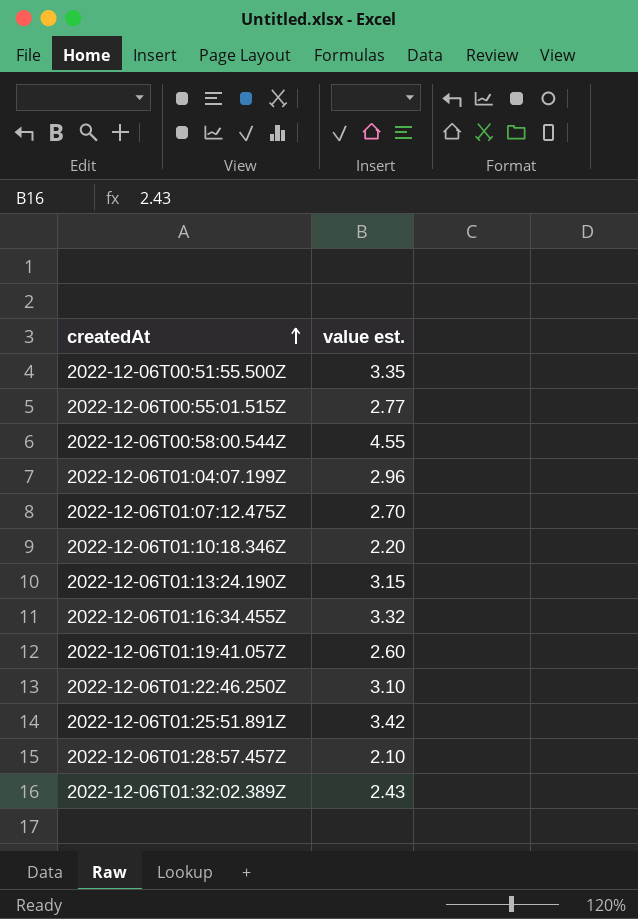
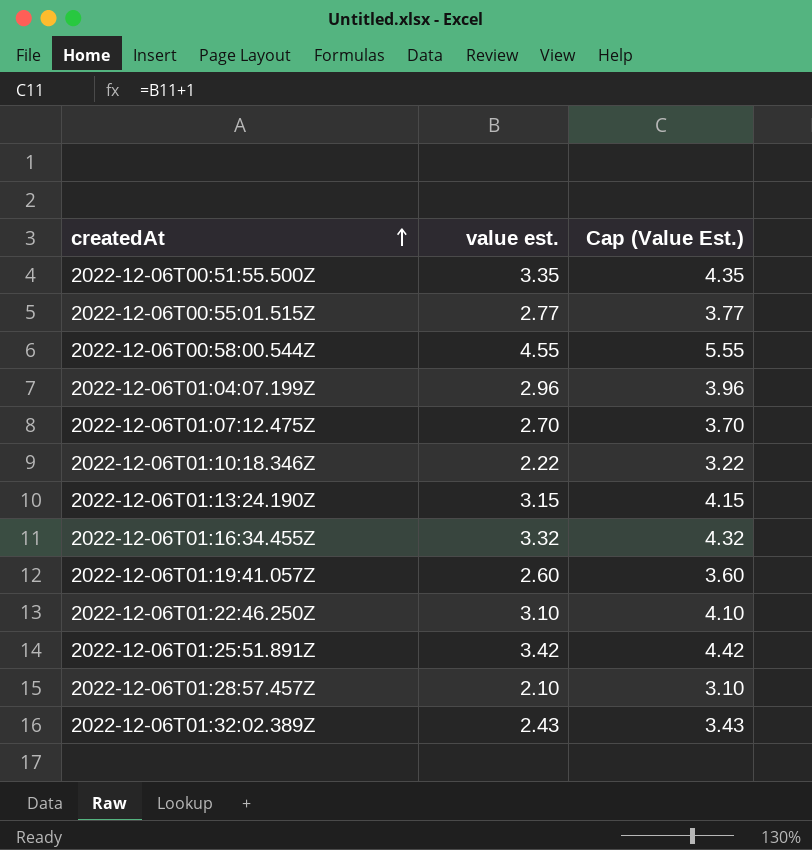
column Cap (Value Est.) | formula: none -> [value est.] + 1
2022-12-06T01:10:18.346Z | value est.: 2.20 -> 2.22

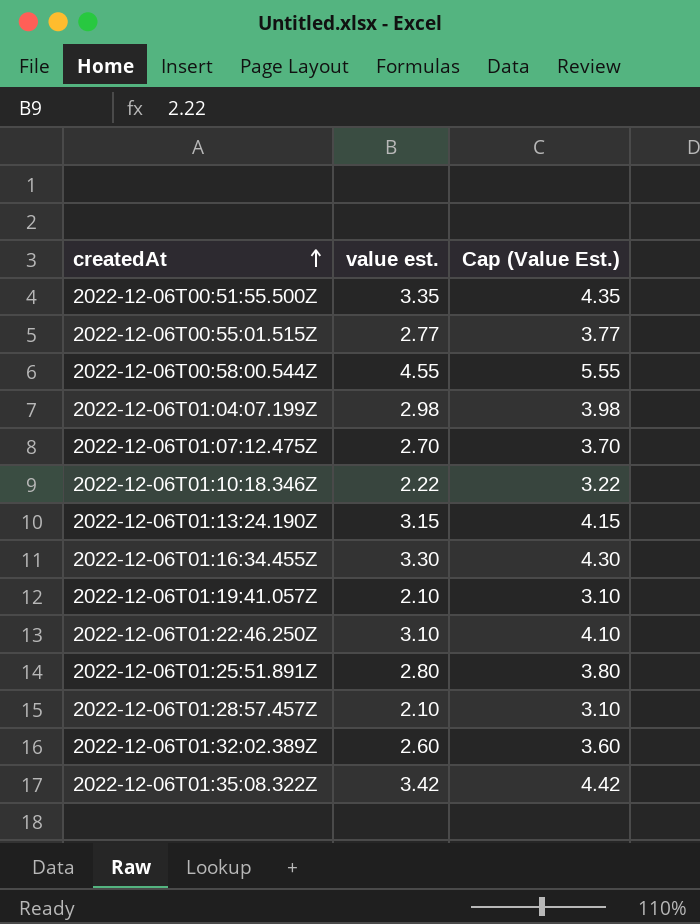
2022-12-06T01:04:07.199Z | value est.: 2.96 -> 2.98
2022-12-06T01:04:07.199Z | Cap (Value Est.): 3.96 -> 3.98
2022-12-06T01:16:34.455Z | value est.: 3.32 -> 3.30
2022-12-06T01:16:34.455Z | Cap (Value Est.): 4.32 -> 4.30
2022-12-06T01:19:41.057Z | value est.: 2.60 -> 2.10
2022-12-06T01:19:41.057Z | Cap (Value Est.): 3.60 -> 3.10
2022-12-06T01:25:51.891Z | value est.: 3.42 -> 2.80
2022-12-06T01:25:51.891Z | Cap (Value Est.): 4.42 -> 3.80
2022-12-06T01:32:02.389Z | value est.: 2.43 -> 2.60
2022-12-06T01:32:02.389Z | Cap (Value Est.): 3.43 -> 3.60
row 2022-12-06T01:35:08.322Z: none -> 3.42 | 4.42

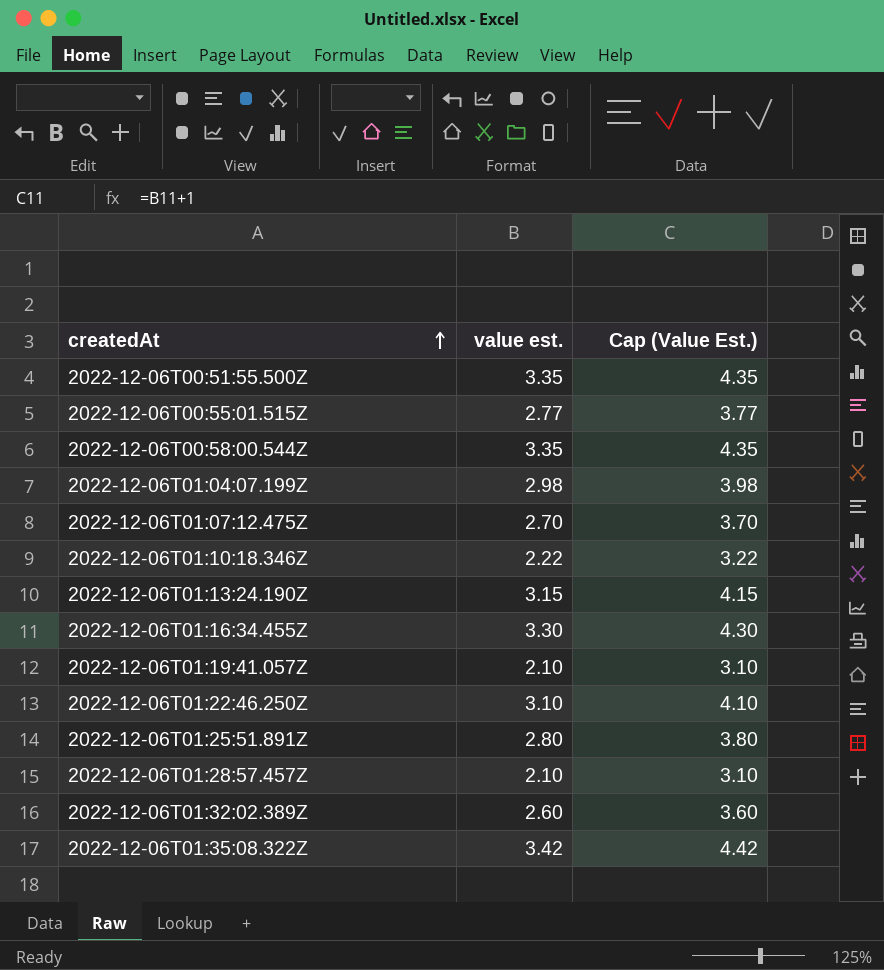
2022-12-06T00:58:00.544Z | value est.: 4.55 -> 3.35
2022-12-06T00:58:00.544Z | Cap (Value Est.): 5.55 -> 4.35

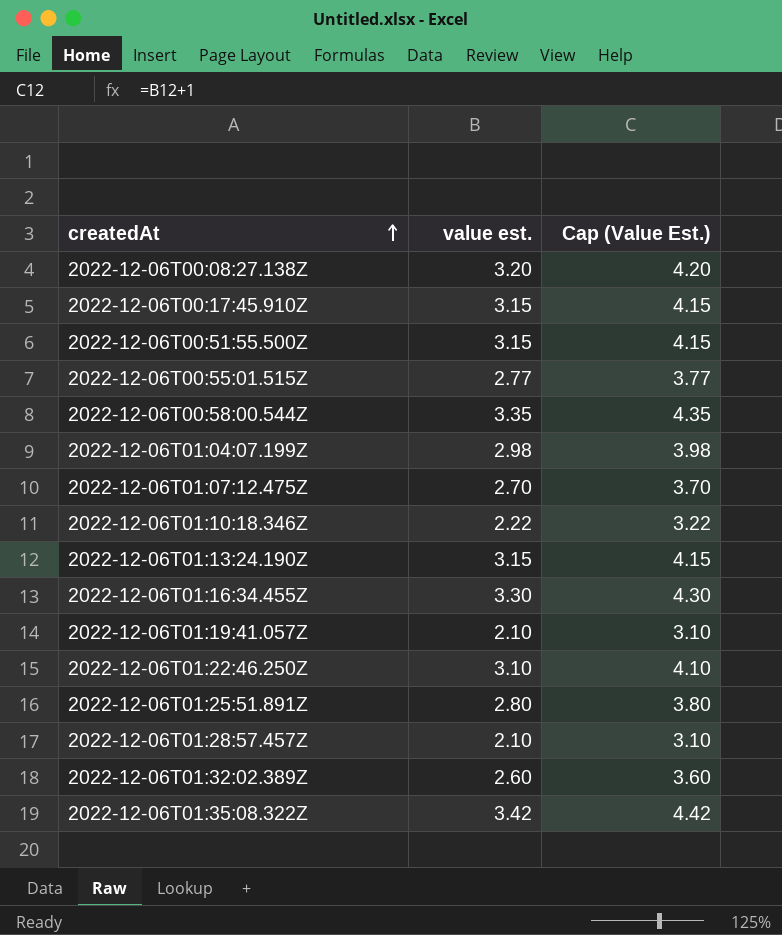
row 2022-12-06T00:08:27.138Z: none -> 3.20 | 4.20
row 2022-12-06T00:17:45.910Z: none -> 3.15 | 4.15
2022-12-06T00:51:55.500Z | value est.: 3.35 -> 3.15
2022-12-06T00:51:55.500Z | Cap (Value Est.): 4.35 -> 4.15

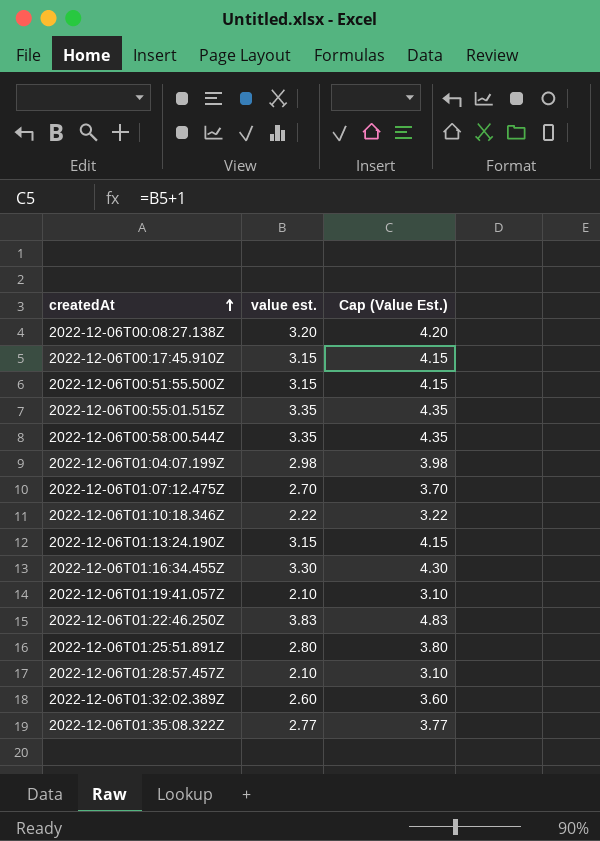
2022-12-06T00:55:01.515Z | value est.: 2.77 -> 3.35
2022-12-06T00:55:01.515Z | Cap (Value Est.): 3.77 -> 4.35
2022-12-06T01:22:46.250Z | value est.: 3.10 -> 3.83
2022-12-06T01:22:46.250Z | Cap (Value Est.): 4.10 -> 4.83
2022-12-06T01:35:08.322Z | value est.: 3.42 -> 2.77
2022-12-06T01:35:08.322Z | Cap (Value Est.): 4.42 -> 3.77

